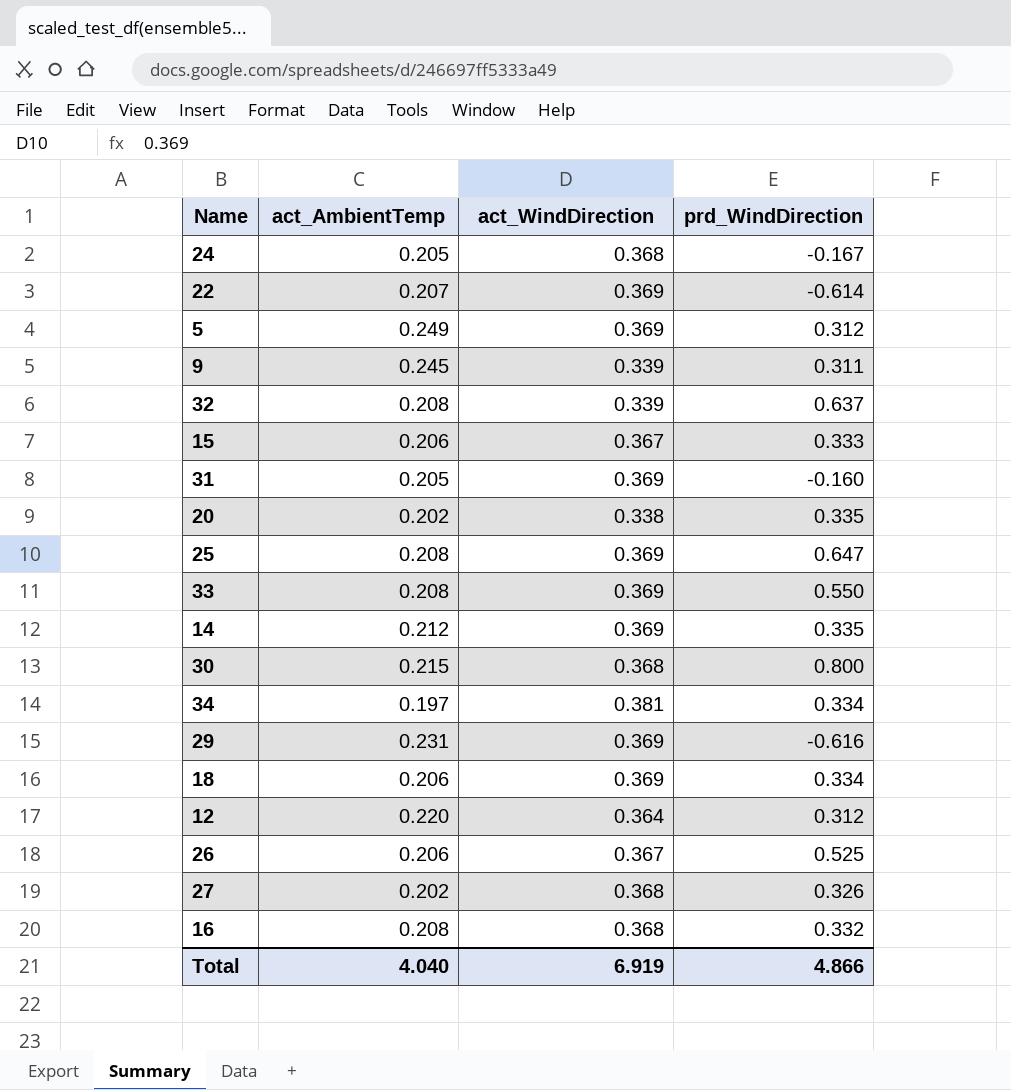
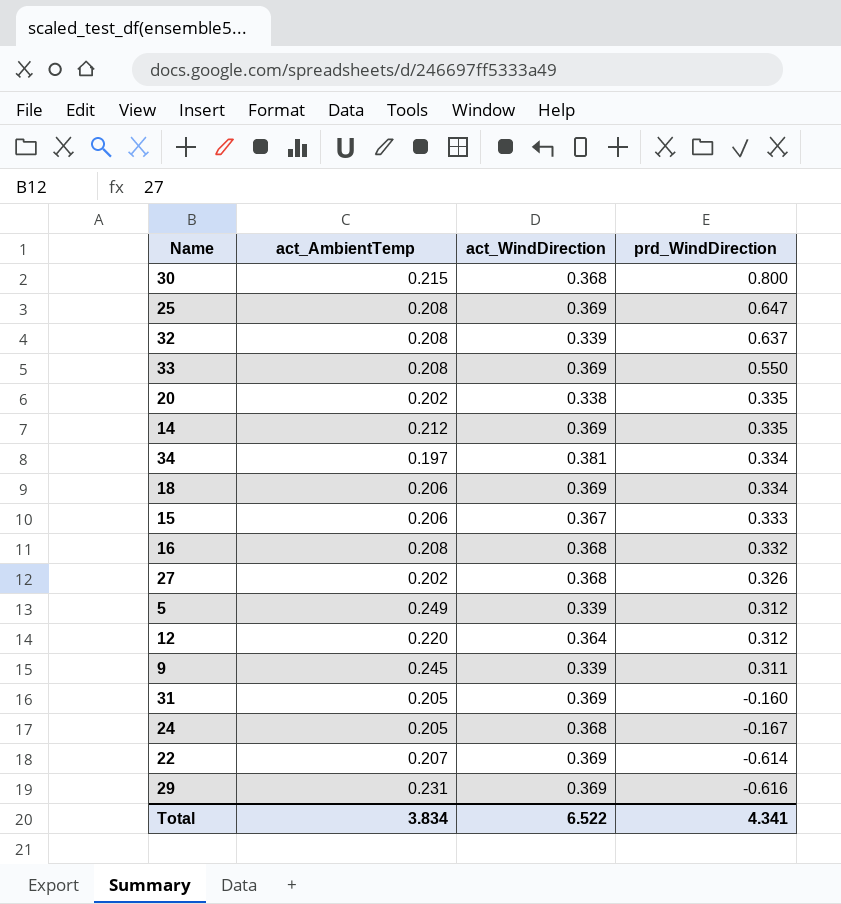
row order: none -> prd_WindDirection descending
row 26: 0.206 | 0.367 | 0.525 -> none
5 | act_WindDirection: 0.369 -> 0.339
Total | act_AmbientTemp: 4.040 -> 3.834
Total | act_WindDirection: 6.919 -> 6.522
Total | prd_WindDirection: 4.866 -> 4.341

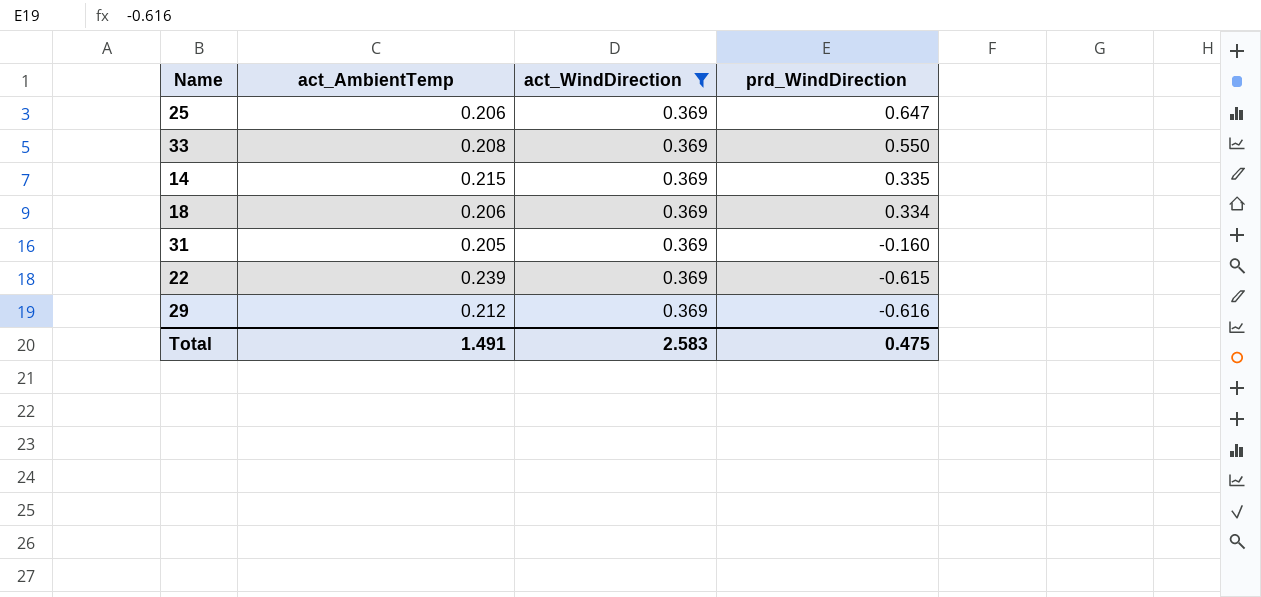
filter: none -> act_WindDirection = 0.369
25 | act_AmbientTemp: 0.208 -> 0.206
14 | act_AmbientTemp: 0.212 -> 0.215
22 | act_AmbientTemp: 0.207 -> 0.239
22 | prd_WindDirection: -0.614 -> -0.615
29 | act_AmbientTemp: 0.231 -> 0.212
Total | act_AmbientTemp: 3.834 -> 1.491
Total | act_WindDirection: 6.522 -> 2.583
Total | prd_WindDirection: 4.341 -> 0.475

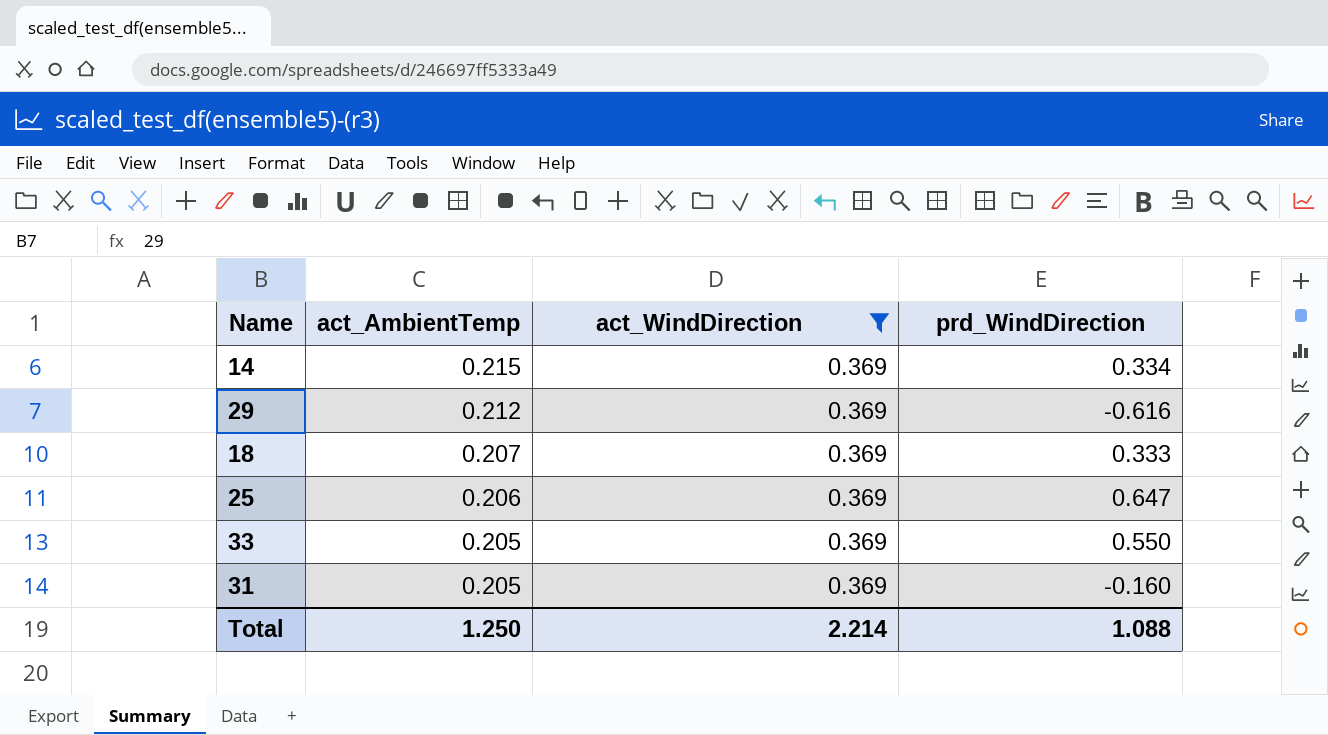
row order: prd_WindDirection descending -> act_AmbientTemp descending
row 22: 0.239 | 0.369 | -0.615 -> none
14 | prd_WindDirection: 0.335 -> 0.334
18 | act_AmbientTemp: 0.206 -> 0.207
18 | prd_WindDirection: 0.334 -> 0.333
33 | act_AmbientTemp: 0.208 -> 0.205
Total | act_AmbientTemp: 1.491 -> 1.250
Total | act_WindDirection: 2.583 -> 2.214
Total | prd_WindDirection: 0.475 -> 1.088

